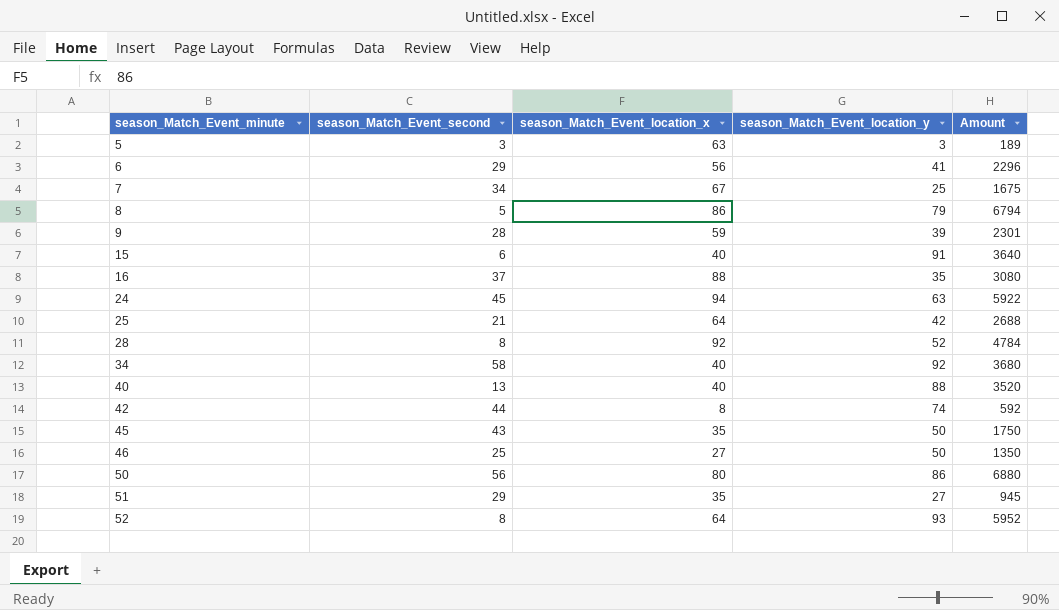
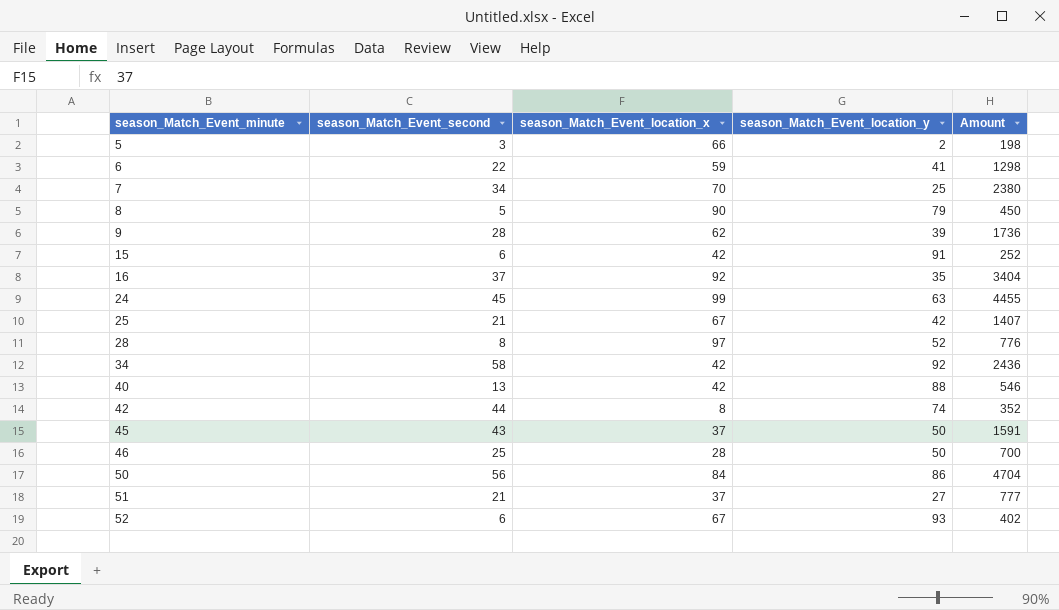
column Amount | formula: [season_Match_Event_location_x] * [season_Match_Event_location_y] -> [season_Match_Event_second] * [season_Match_Event_location_x]
5 | season_Match_Event_location_x: 63 -> 66
5 | season_Match_Event_location_y: 3 -> 2
6 | season_Match_Event_second: 29 -> 22
6 | season_Match_Event_location_x: 56 -> 59
7 | season_Match_Event_location_x: 67 -> 70
8 | season_Match_Event_location_x: 86 -> 90
9 | season_Match_Event_location_x: 59 -> 62
15 | season_Match_Event_location_x: 40 -> 42
16 | season_Match_Event_location_x: 88 -> 92
24 | season_Match_Event_location_x: 94 -> 99
25 | season_Match_Event_location_x: 64 -> 67
28 | season_Match_Event_location_x: 92 -> 97
34 | season_Match_Event_location_x: 40 -> 42
40 | season_Match_Event_location_x: 40 -> 42
45 | season_Match_Event_location_x: 35 -> 37
46 | season_Match_Event_location_x: 27 -> 28
50 | season_Match_Event_location_x: 80 -> 84
51 | season_Match_Event_second: 29 -> 21
51 | season_Match_Event_location_x: 35 -> 37
52 | season_Match_Event_second: 8 -> 6
52 | season_Match_Event_location_x: 64 -> 67

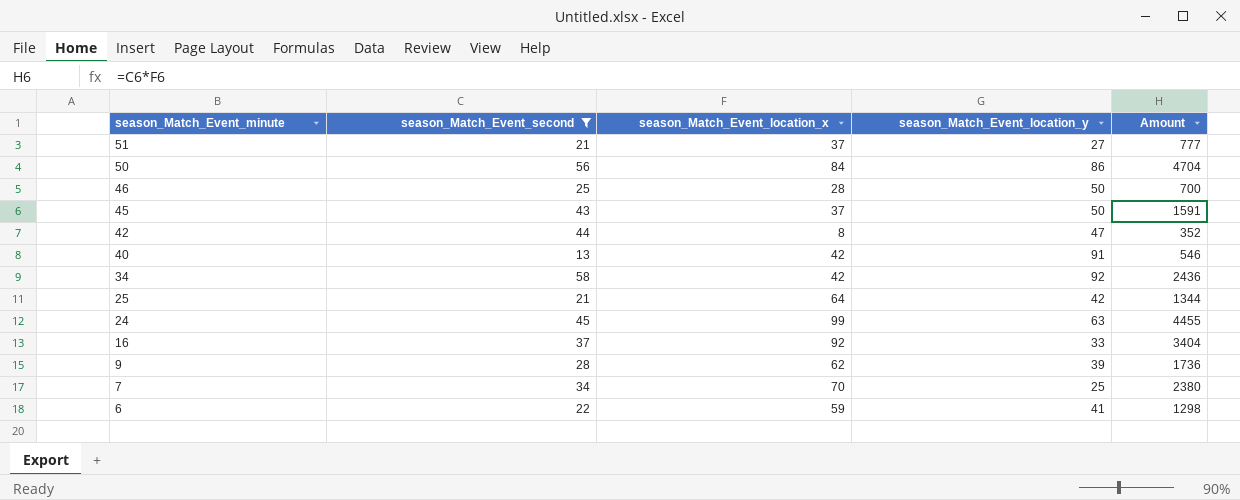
filter: none -> season_Match_Event_second >= 13
row order: season_Match_Event_minute ascending -> season_Match_Event_minute descending
42 | season_Match_Event_location_y: 74 -> 47
40 | season_Match_Event_location_y: 88 -> 91
25 | season_Match_Event_location_x: 67 -> 64
25 | Amount: 1407 -> 1344
16 | season_Match_Event_location_y: 35 -> 33

